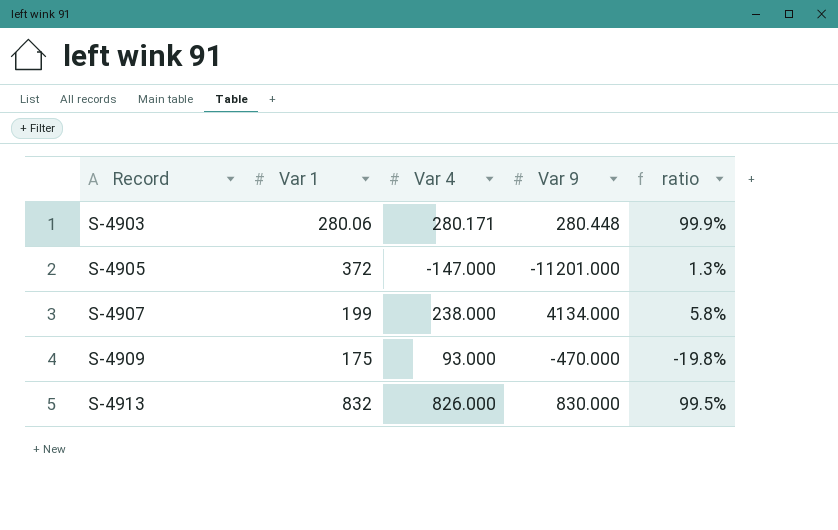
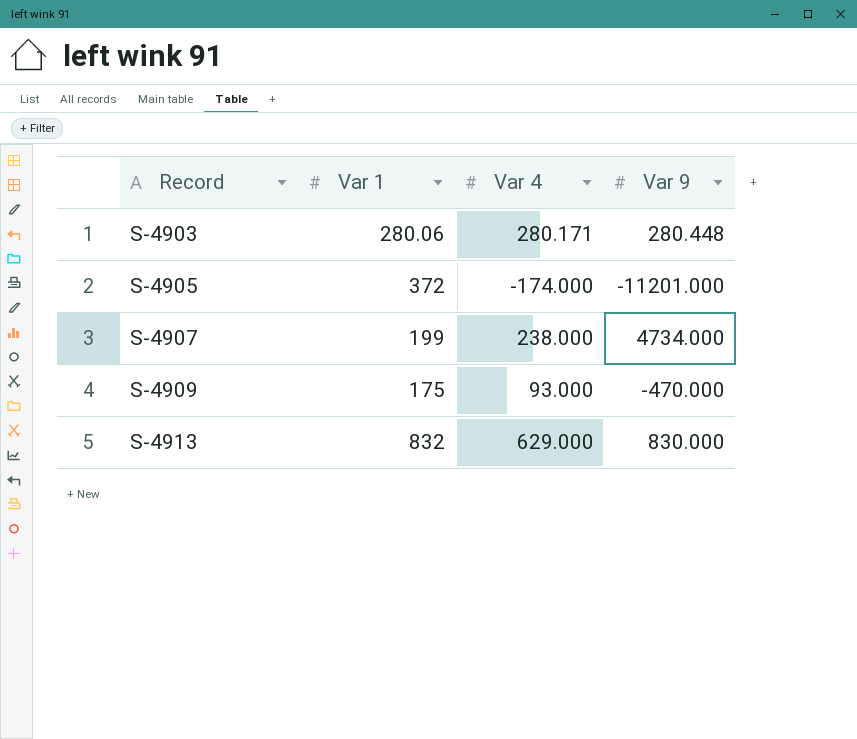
column ratio | formula: [Var 4] / [Var 9] -> none
S-4905 | Var 4: -147.000 -> -174.000
S-4907 | Var 9: 4134.000 -> 4734.000
S-4913 | Var 4: 826.000 -> 629.000

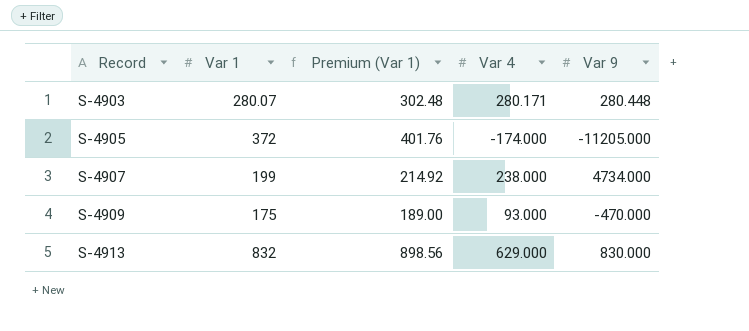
column Premium (Var 1) | formula: none -> [Var 1] * 1.08
S-4903 | Var 1: 280.06 -> 280.07
S-4905 | Var 9: -11201.000 -> -11205.000

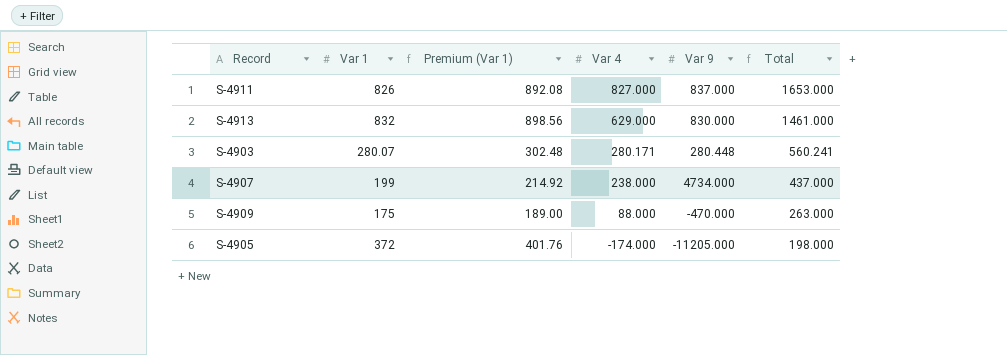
row order: Record ascending -> Var 4 descending
column Total | formula: none -> [Var 1] + [Var 4]
row S-4911: none -> 826 | 892.08 | 827.000 | 837.000 | 1653.000
S-4909 | Var 4: 93.000 -> 88.000

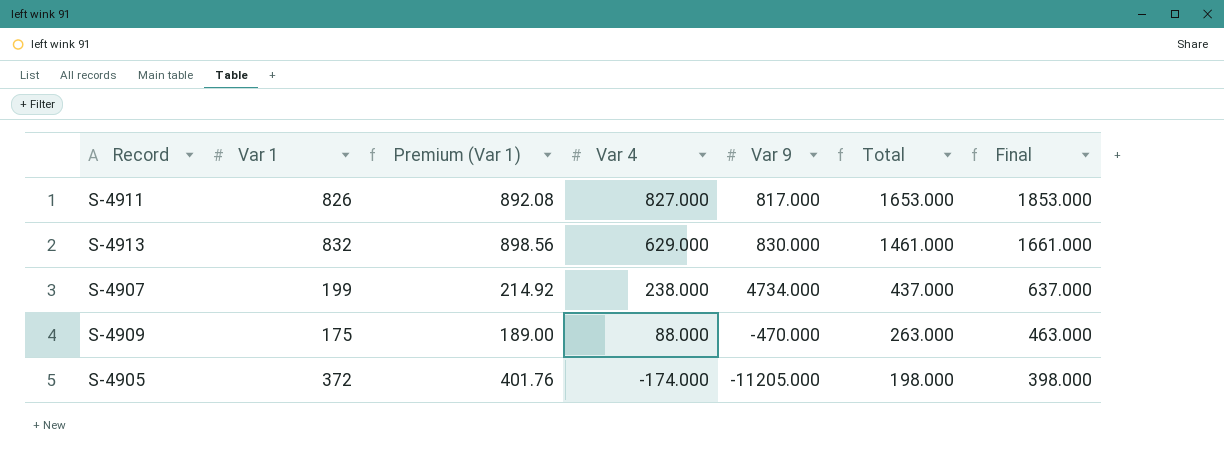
column Final | formula: none -> [Total] + 200
row S-4903: 280.07 | 302.48 | 280.171 | 280.448 | 560.241 -> none
S-4911 | Var 9: 837.000 -> 817.000

